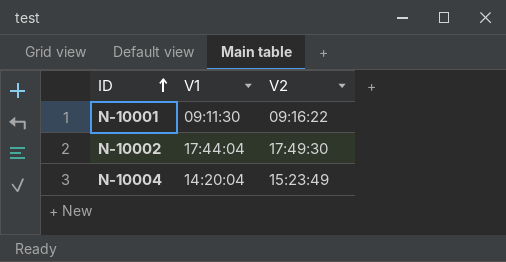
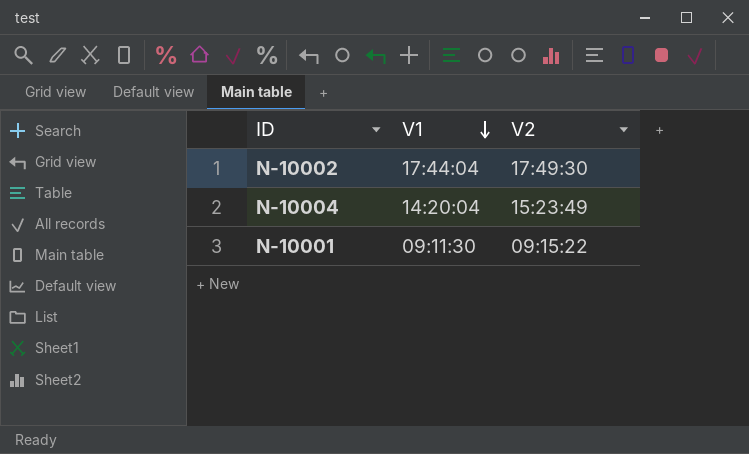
row order: ID ascending -> V1 descending
N-10001 | V2: 09:16:22 -> 09:15:22

